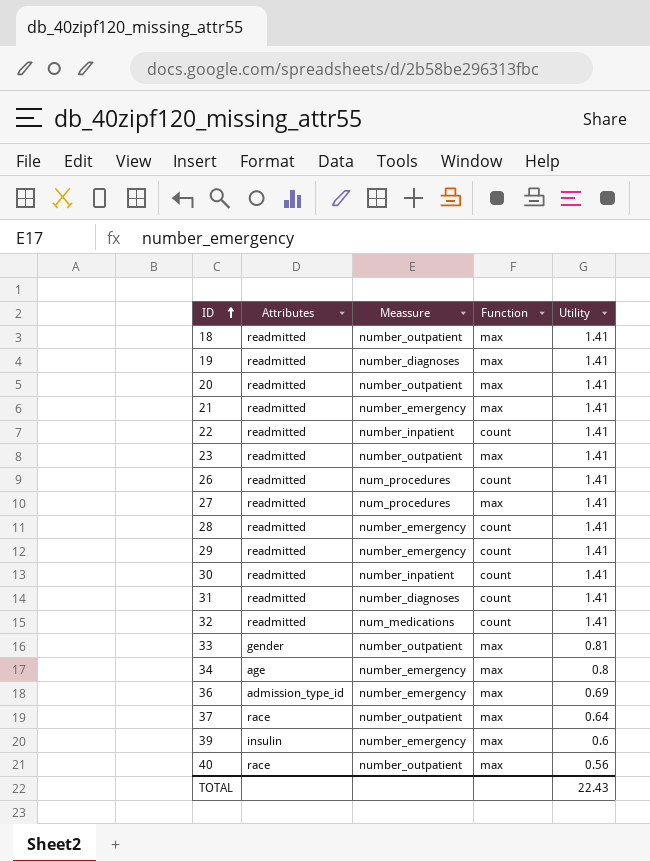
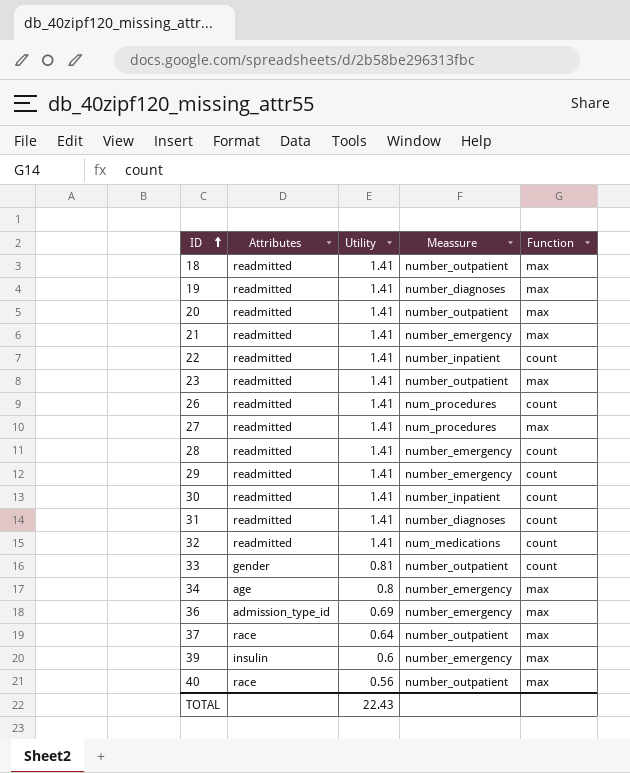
column Utility | position: 5 -> 3
33 | Function: max -> count

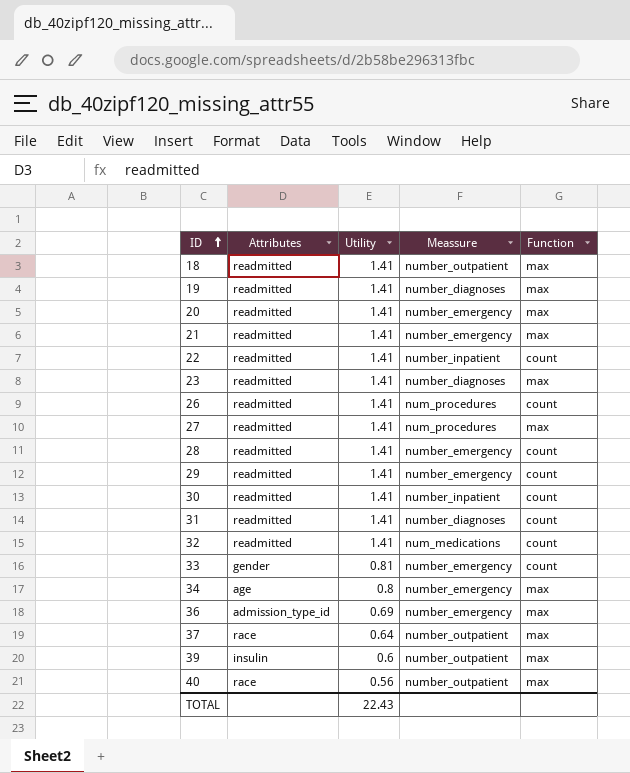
20 | Meassure: number_outpatient -> number_emergency
23 | Meassure: number_outpatient -> number_diagnoses
33 | Meassure: number_outpatient -> number_emergency
39 | Meassure: number_emergency -> number_outpatient

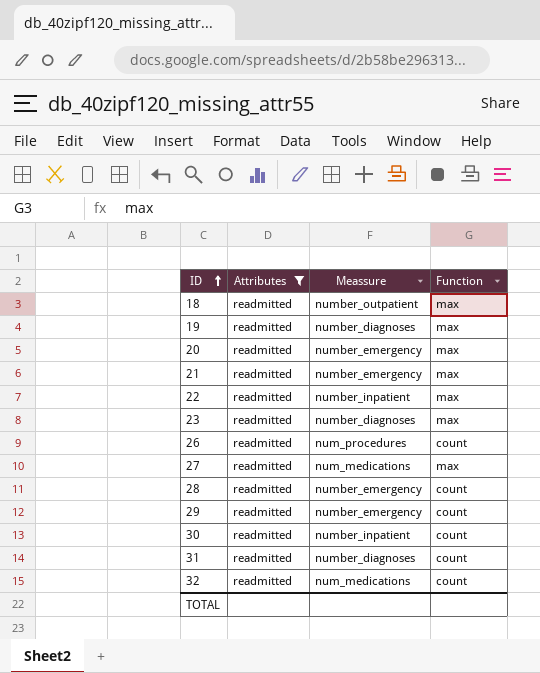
filter: none -> Attributes = readmitted
column Utility | position: 3 -> none
22 | Function: count -> max
27 | Meassure: num_procedures -> num_medications

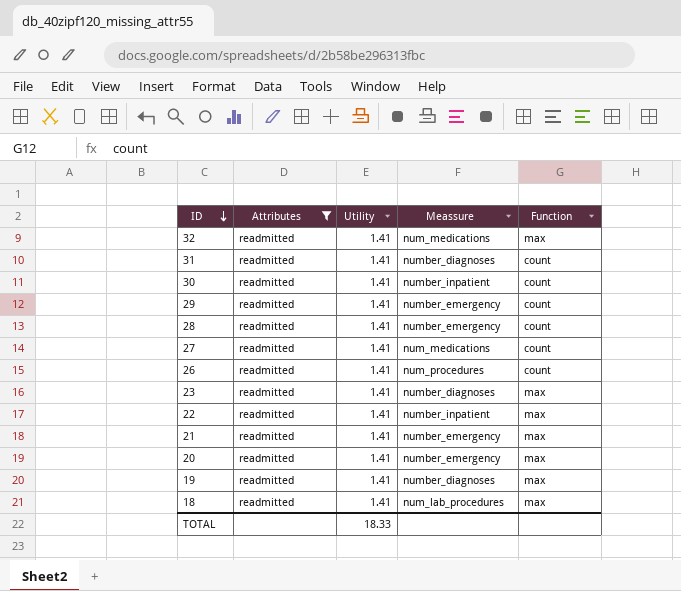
row order: ID ascending -> ID descending
column Utility | position: none -> 3
32 | Function: count -> max
27 | Function: max -> count
18 | Meassure: number_outpatient -> num_lab_procedures

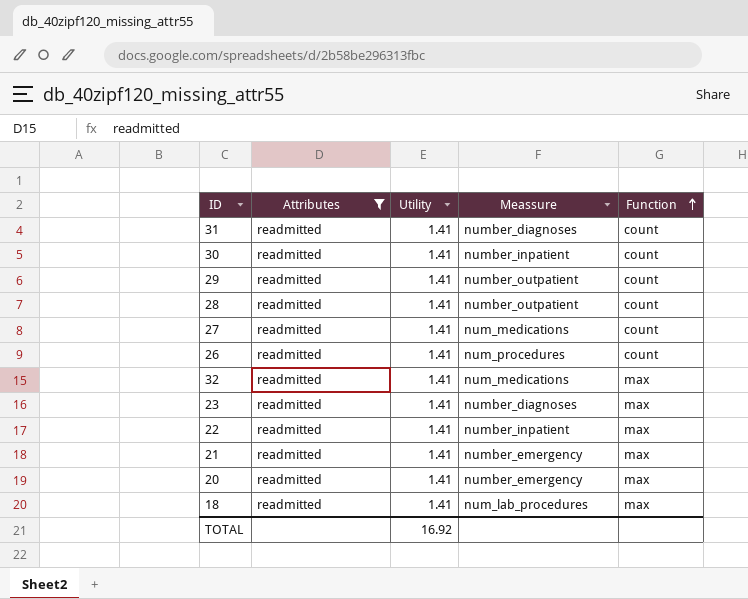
row order: ID descending -> Function ascending
row 19: readmitted | 1.41 | number_diagnoses | max -> none
29 | Meassure: number_emergency -> number_outpatient
28 | Meassure: number_emergency -> number_outpatient
TOTAL | Utility: 18.33 -> 16.92

